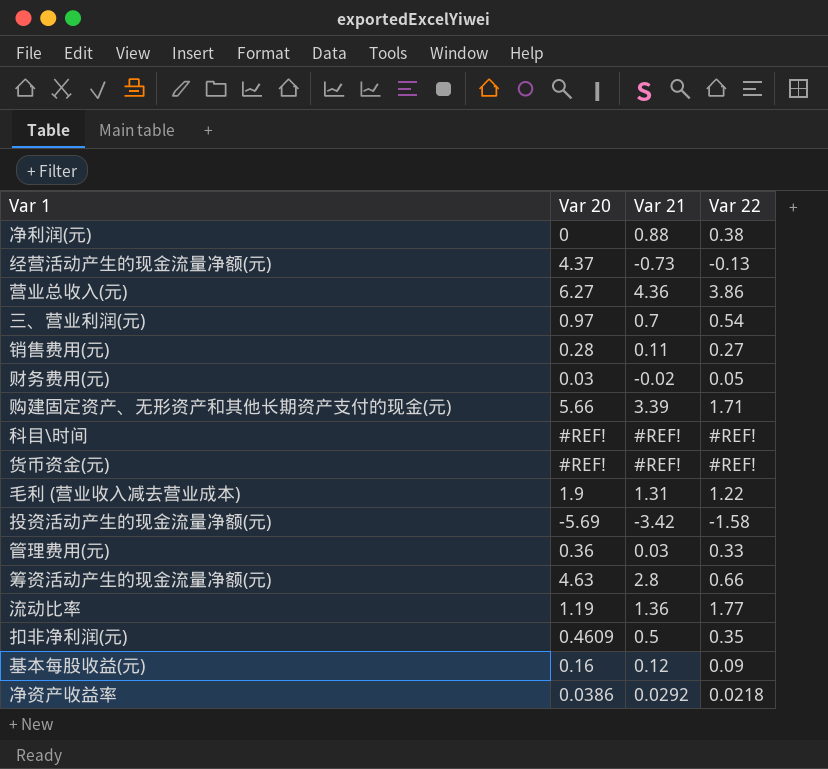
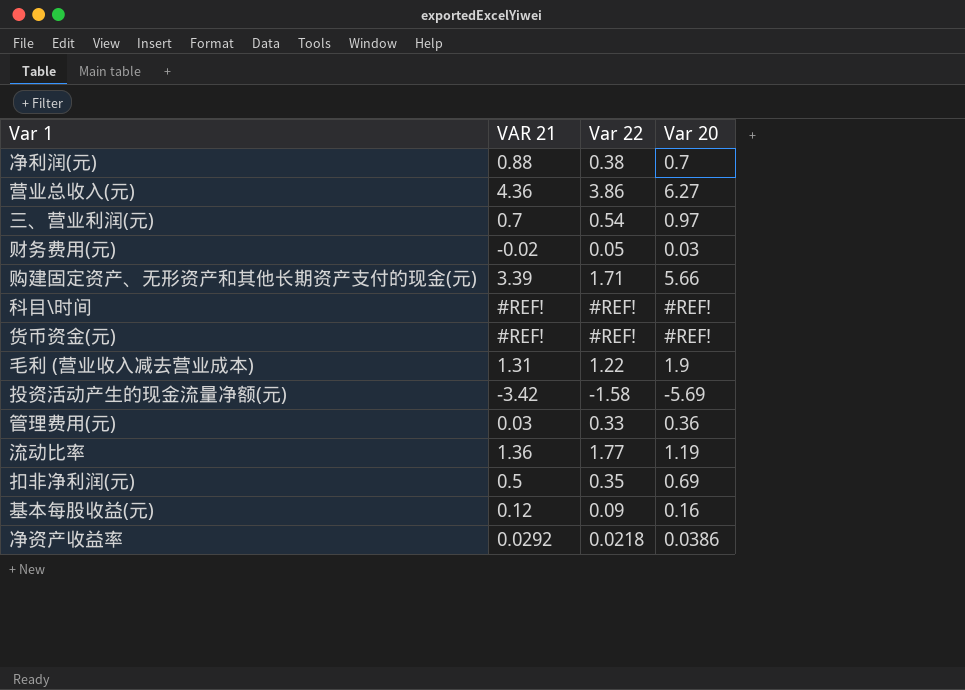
column name: Var 21 -> VAR 21
column Var 20 | position: 2 -> 4
row 经营活动产生的现金流量净额(元): 4.37 | -0.73 | -0.13 -> none
row 销售费用(元): 0.28 | 0.11 | 0.27 -> none
row 筹资活动产生的现金流量净额(元): 4.63 | 2.8 | 0.66 -> none
净利润(元) | Var 20: 0 -> 0.7
扣非净利润(元) | Var 20: 0.4609 -> 0.69

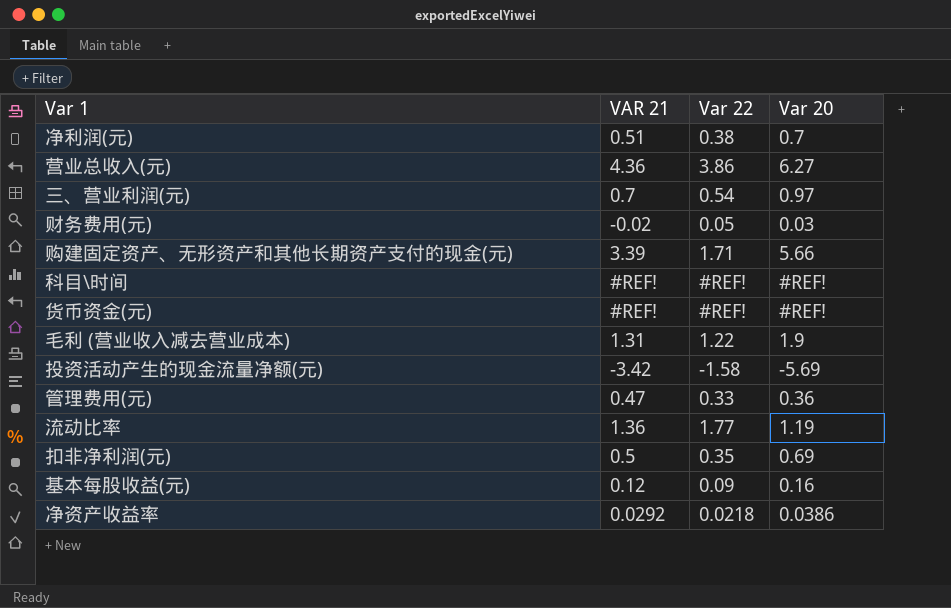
净利润(元) | VAR 21: 0.88 -> 0.51
管理费用(元) | VAR 21: 0.03 -> 0.47

